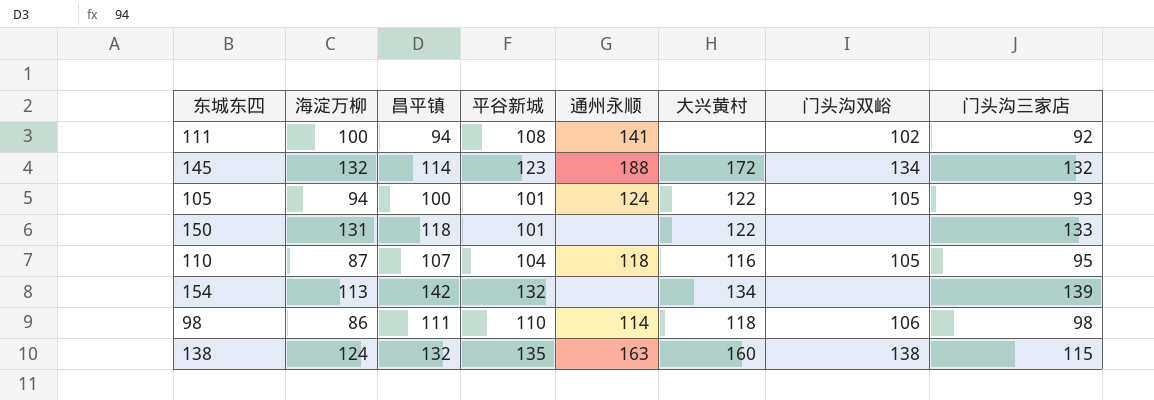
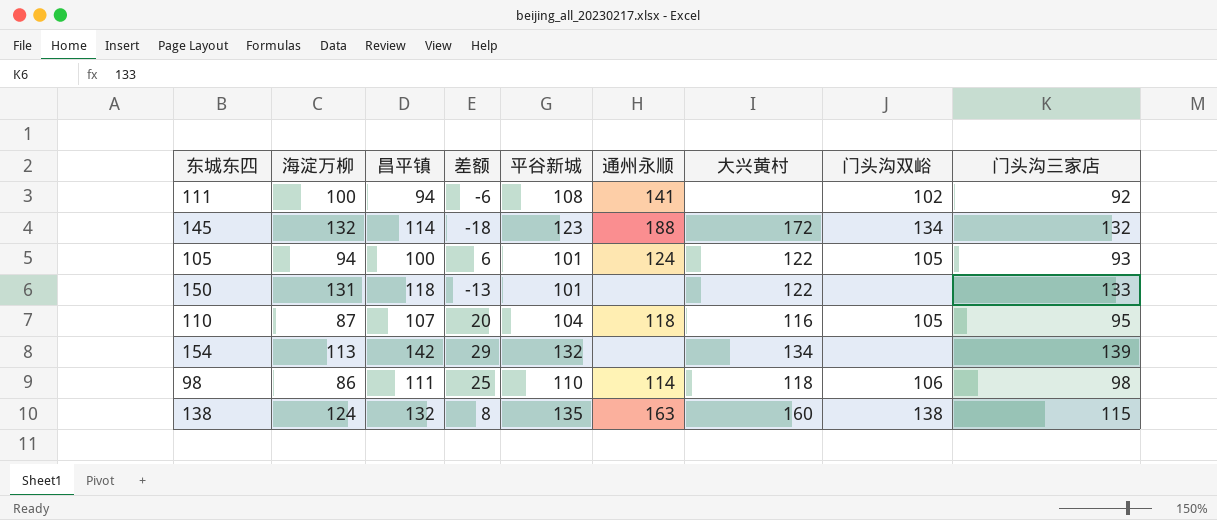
column 差额 | formula: none -> [昌平镇] - [海淀万柳]

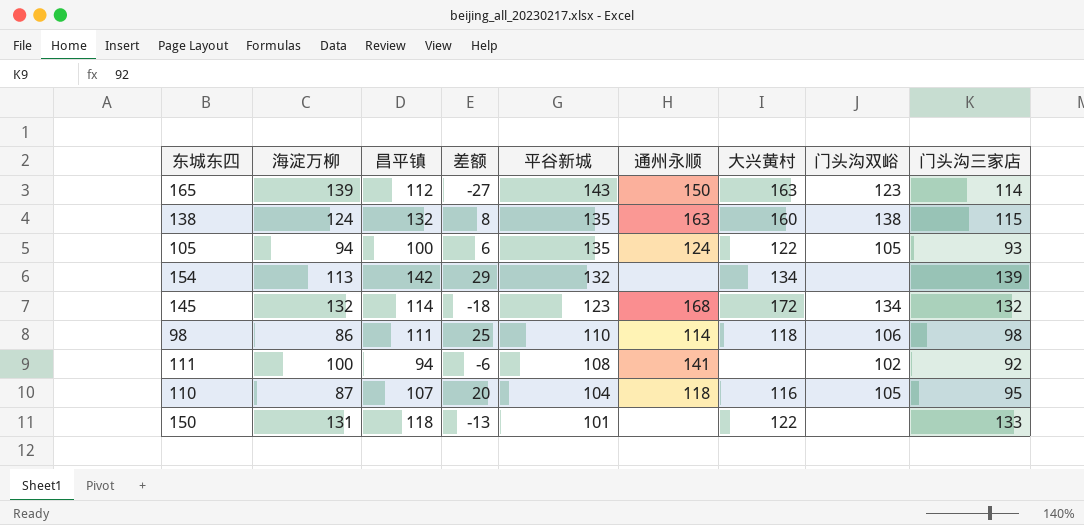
row order: none -> 平谷新城 descending
row 165: none -> 139 | 112 | -27 | 143 | 150 | 163 | 123 | 114
105 | 平谷新城: 101 -> 135
145 | 通州永顺: 188 -> 168

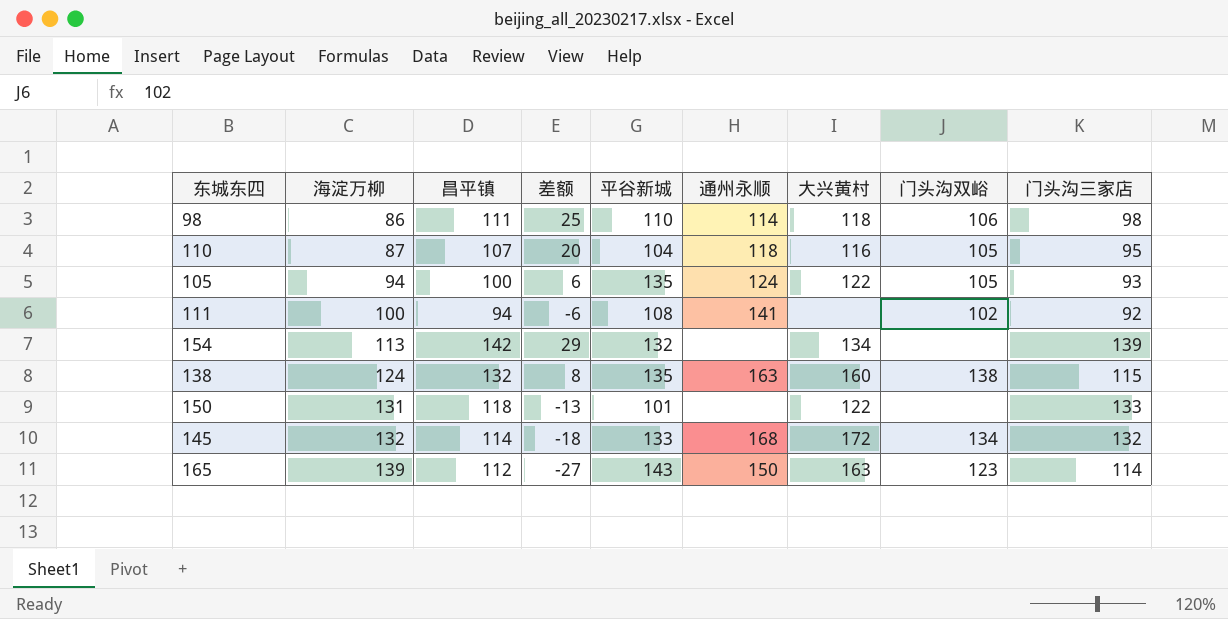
row order: 平谷新城 descending -> 海淀万柳 ascending
145 | 平谷新城: 123 -> 133

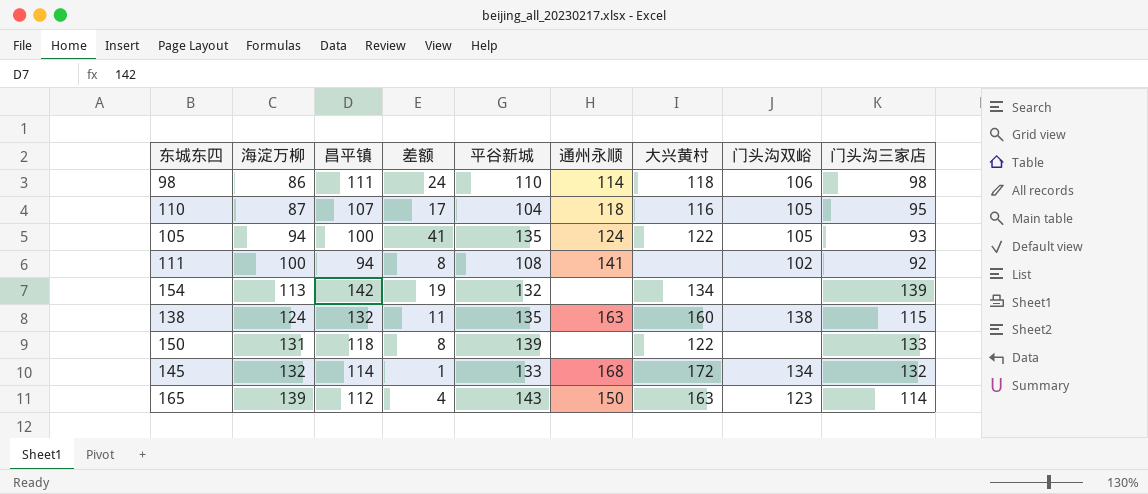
column 差额 | formula: [昌平镇] - [海淀万柳] -> [平谷新城] - [海淀万柳]
150 | 平谷新城: 101 -> 139

